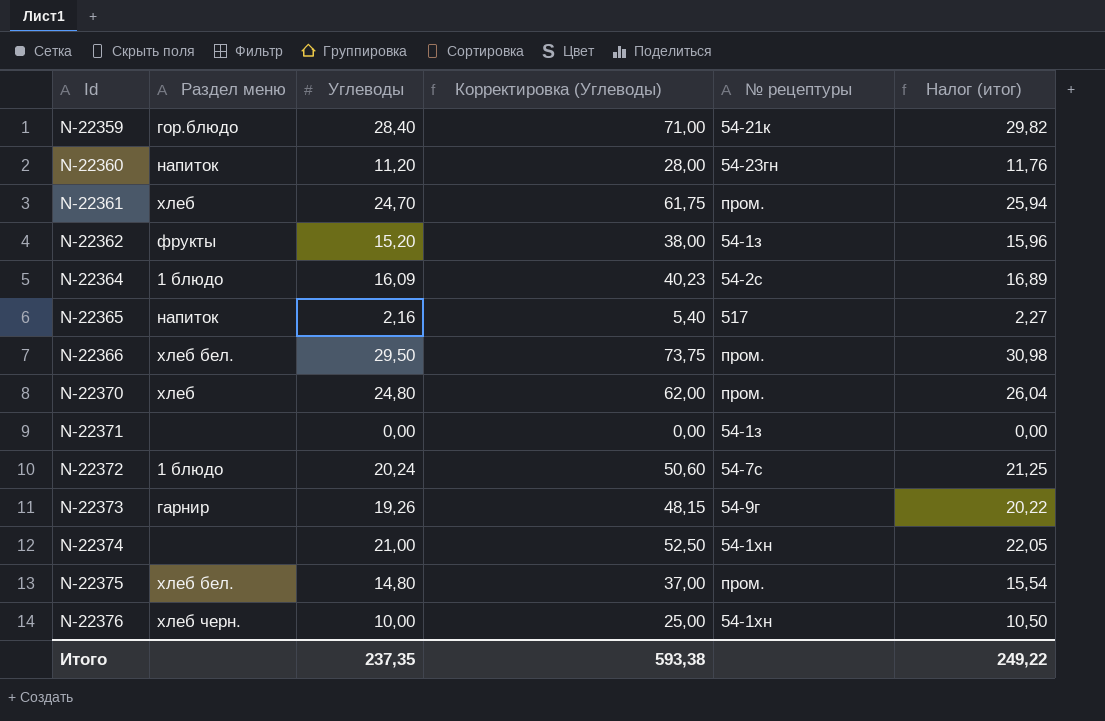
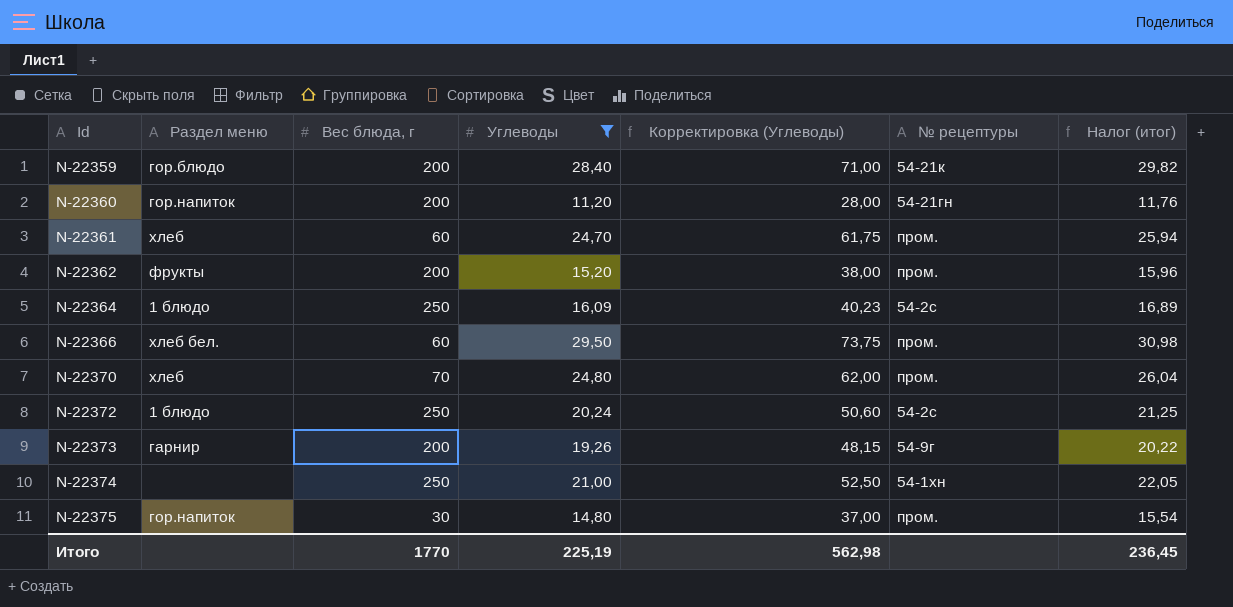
filter: none -> Углеводы >= 11,20
column Вес блюда, г | position: none -> 3
N-22360 | Раздел меню: напиток -> гор.напиток
N-22360 | № рецептуры: 54-23гн -> 54-21гн
N-22362 | № рецептуры: 54-1з -> пром.
N-22372 | № рецептуры: 54-7с -> 54-2с
N-22375 | Раздел меню: хлеб бел. -> гор.напиток
Итого | Углеводы: 237,35 -> 225,19
Итого | Корректировка (Углеводы): 593,38 -> 562,98
Итого | Налог (итог): 249,22 -> 236,45

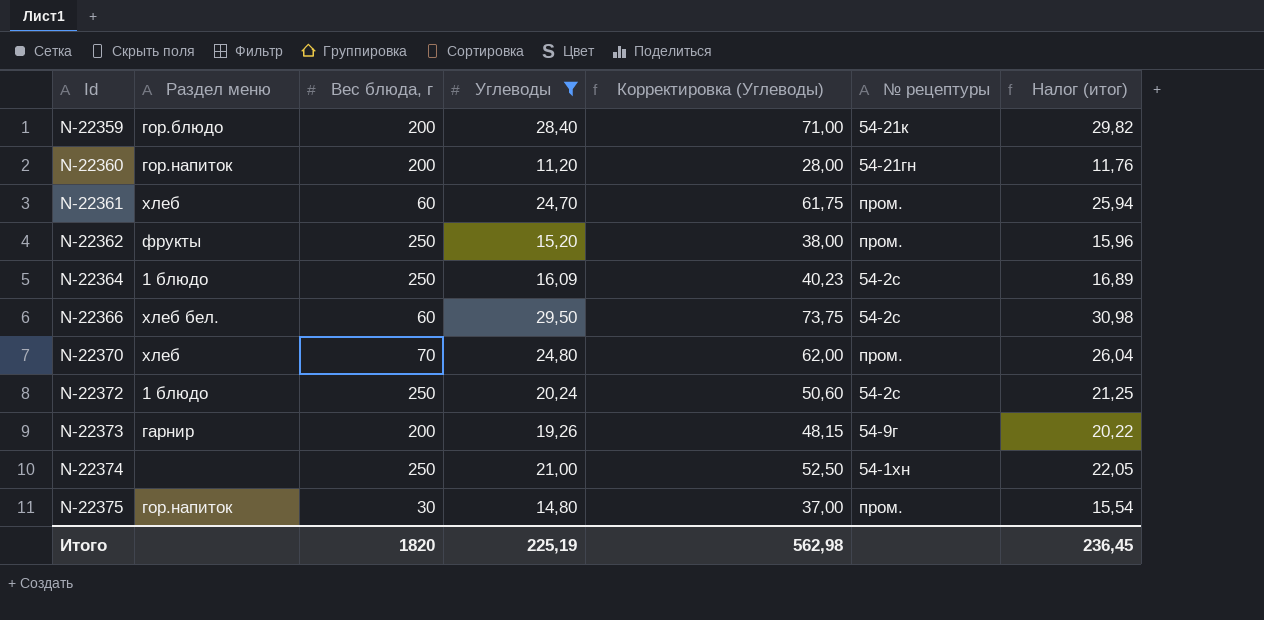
N-22362 | Вес блюда, г: 200 -> 250
N-22366 | № рецептуры: пром. -> 54-2с
Итого | Вес блюда, г: 1770 -> 1820

